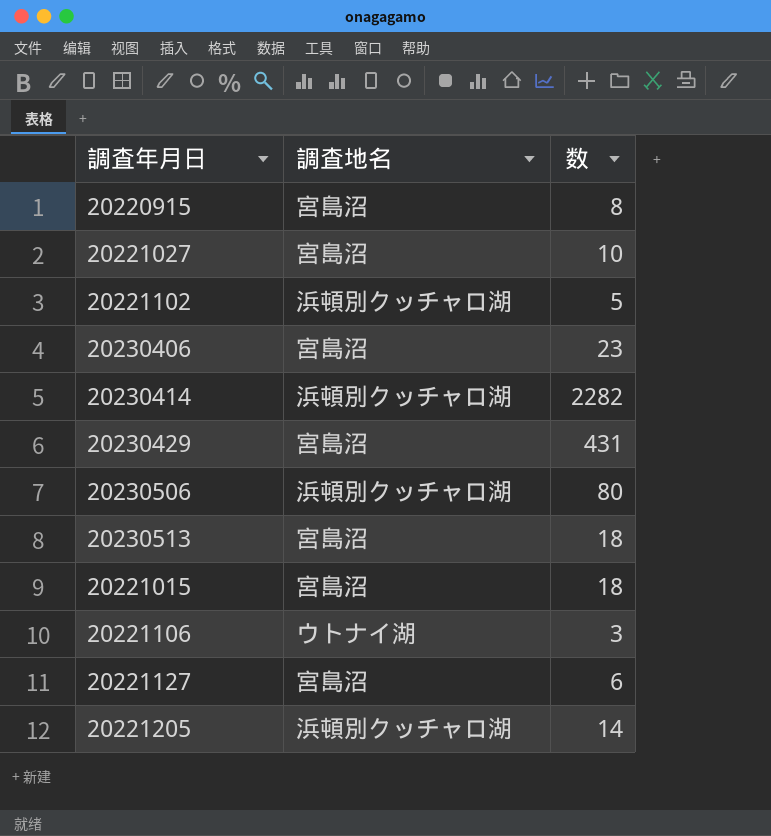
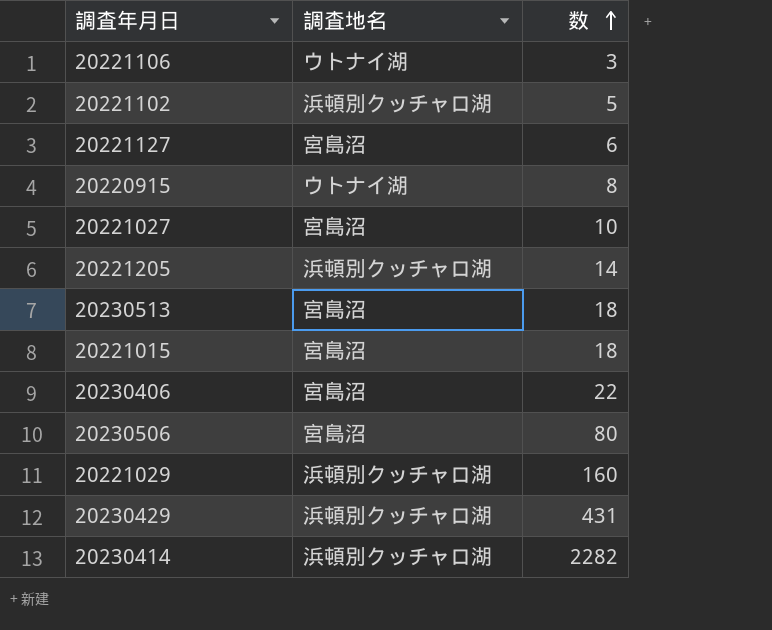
row order: none -> 数 ascending
20220915 | 調査地名: 宮島沼 -> ウトナイ湖
20230406 | 数: 23 -> 22
20230506 | 調査地名: 浜頓別クッチャロ湖 -> 宮島沼
row 20221029: none -> 浜頓別クッチャロ湖 | 160
20230429 | 調査地名: 宮島沼 -> 浜頓別クッチャロ湖

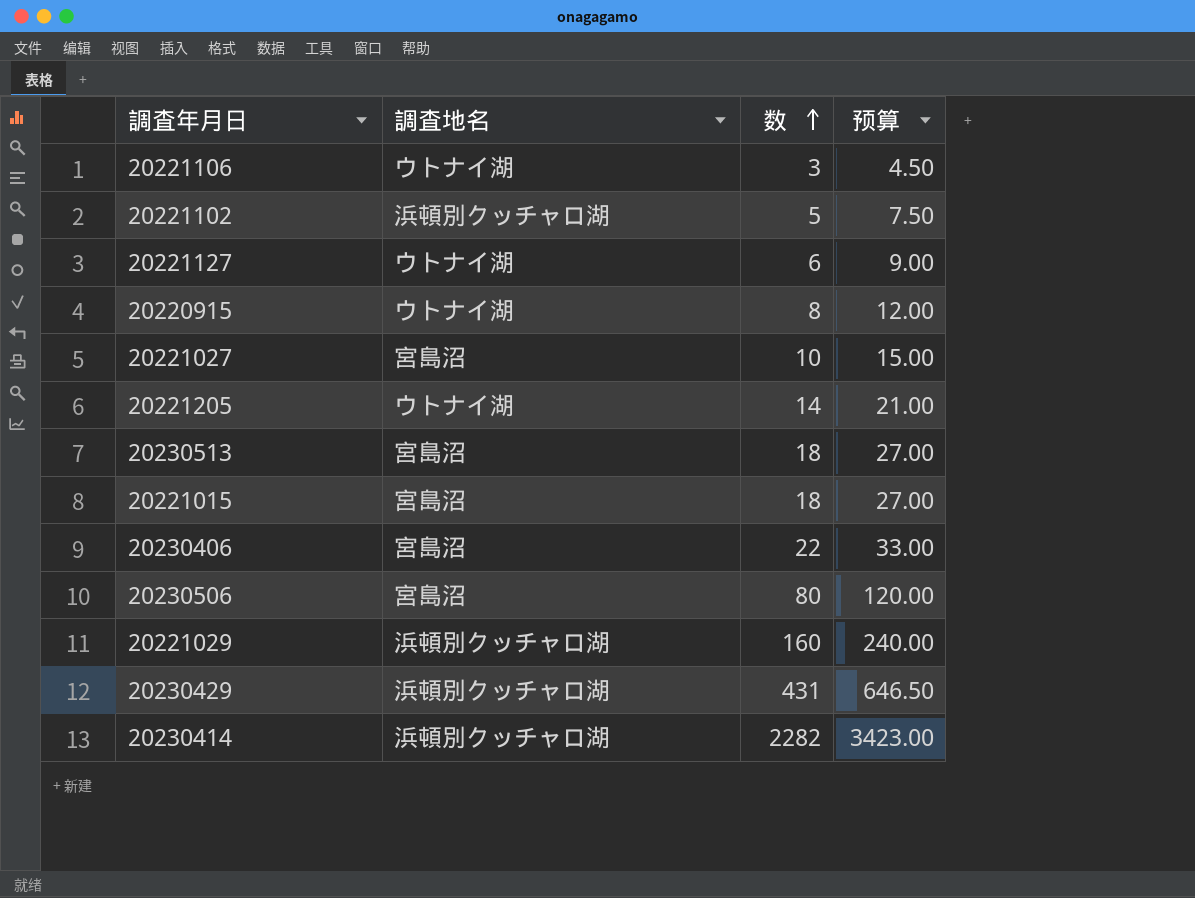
column 预算 | formula: none -> [数] * 1.5
20221127 | 調査地名: 宮島沼 -> ウトナイ湖
20221205 | 調査地名: 浜頓別クッチャロ湖 -> ウトナイ湖

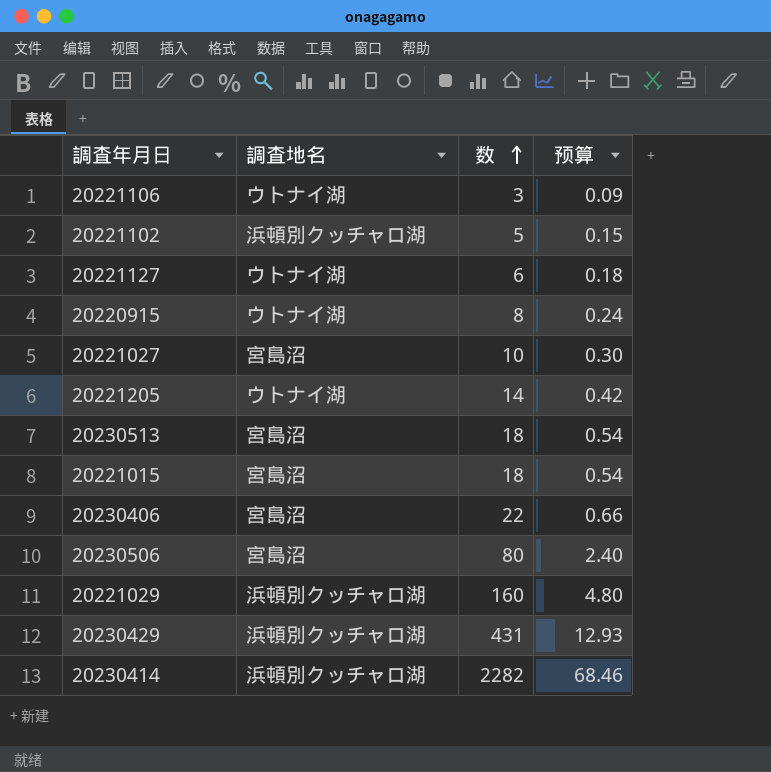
column 预算 | formula: [数] * 1.5 -> [数] * 0.03

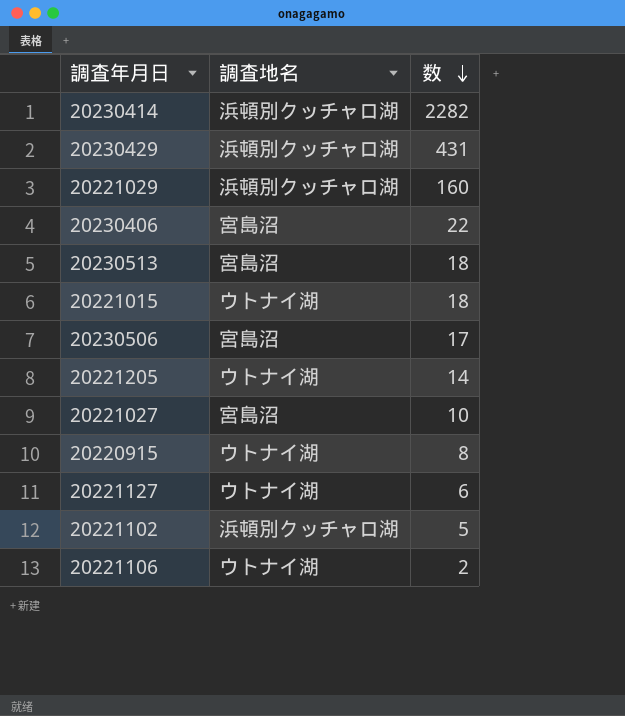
row order: 数 ascending -> 数 descending
column 预算 | formula: [数] * 0.03 -> none
20221015 | 調査地名: 宮島沼 -> ウトナイ湖
20230506 | 数: 80 -> 17
20221106 | 数: 3 -> 2

